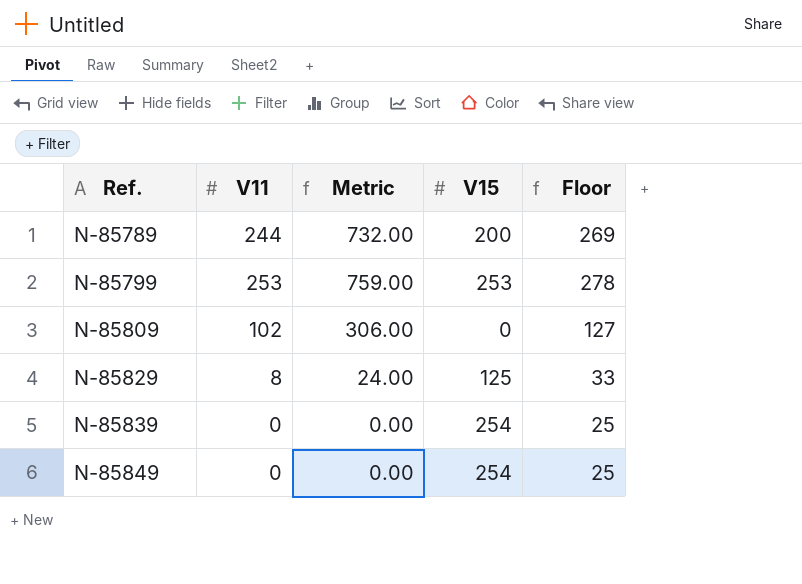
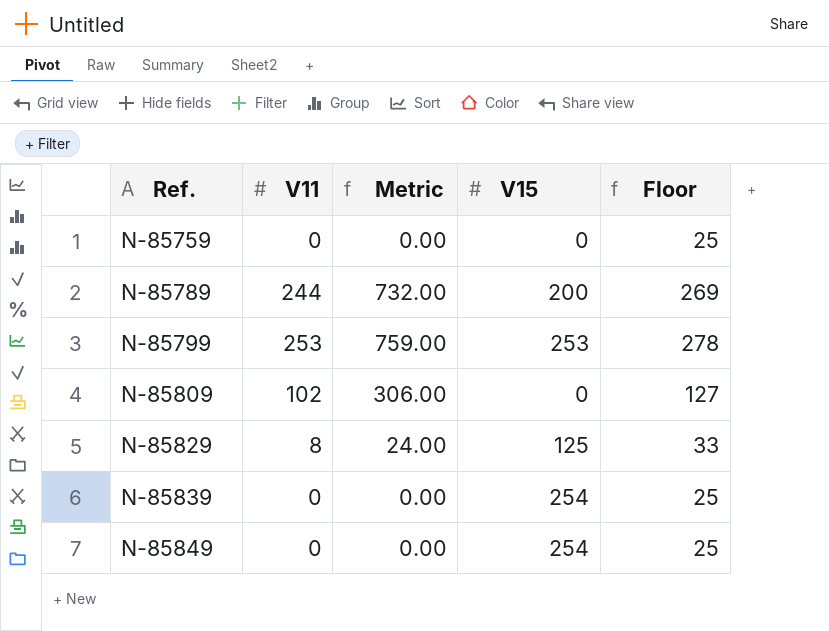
row N-85759: none -> 0 | 0.00 | 0 | 25

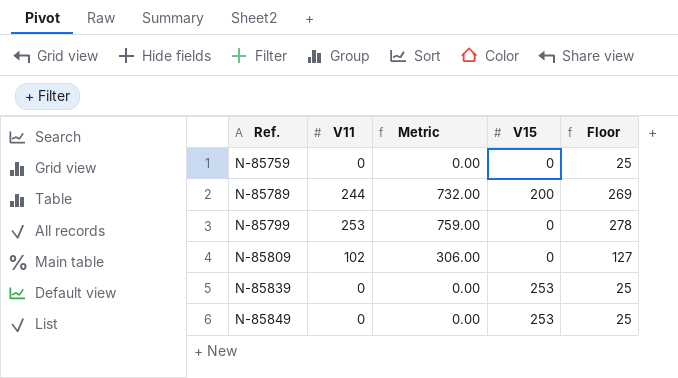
row N-85829: 8 | 24.00 | 125 | 33 -> none
N-85799 | V15: 253 -> 0
N-85839 | V15: 254 -> 253
N-85849 | V15: 254 -> 253

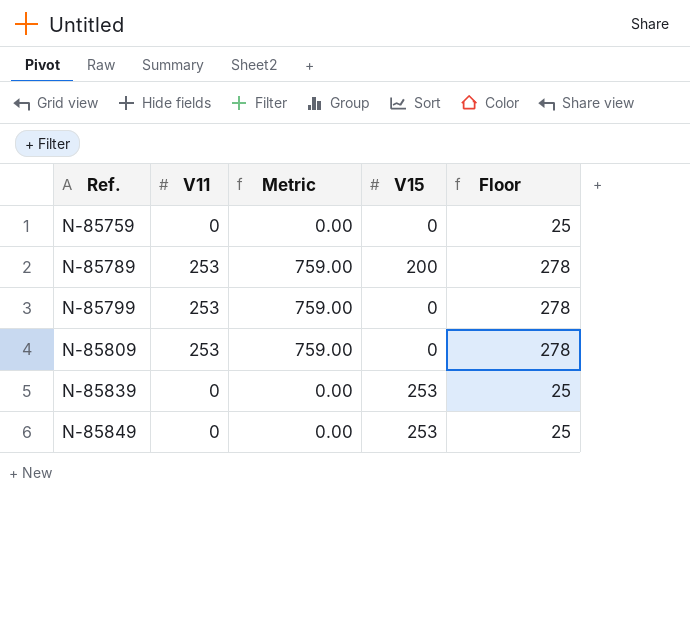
N-85789 | V11: 244 -> 253
N-85789 | Metric: 732.00 -> 759.00
N-85789 | Floor: 269 -> 278
N-85809 | V11: 102 -> 253
N-85809 | Metric: 306.00 -> 759.00
N-85809 | Floor: 127 -> 278

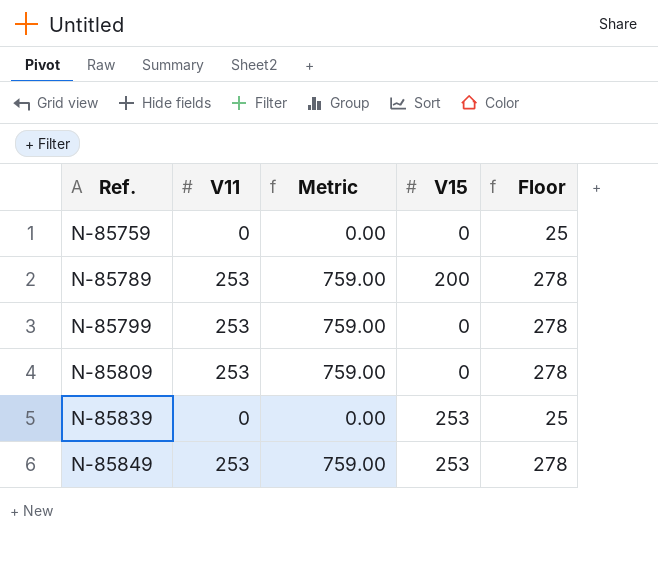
N-85849 | V11: 0 -> 253
N-85849 | Metric: 0.00 -> 759.00
N-85849 | Floor: 25 -> 278

